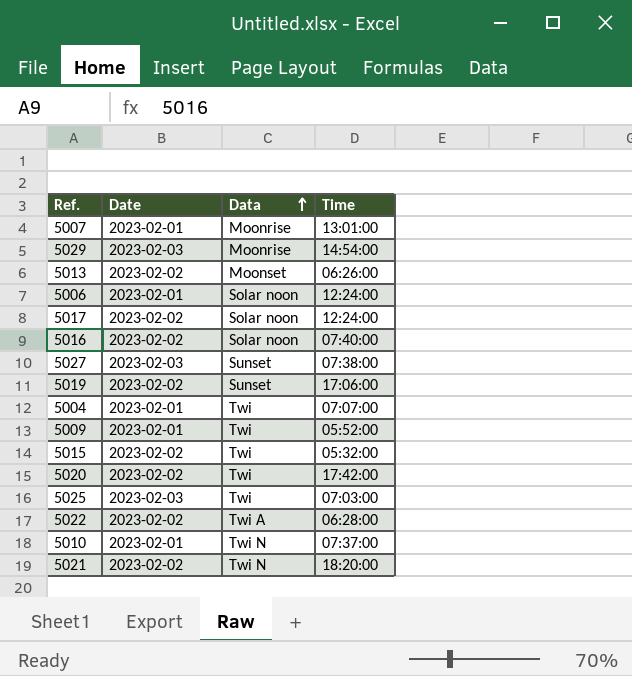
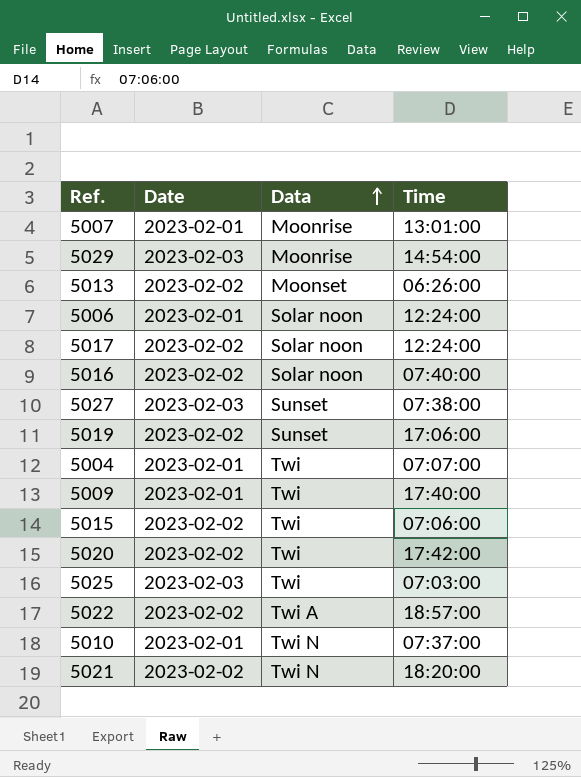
5009 | Time: 05:52:00 -> 17:40:00
5015 | Time: 05:32:00 -> 07:06:00
5022 | Time: 06:28:00 -> 18:57:00

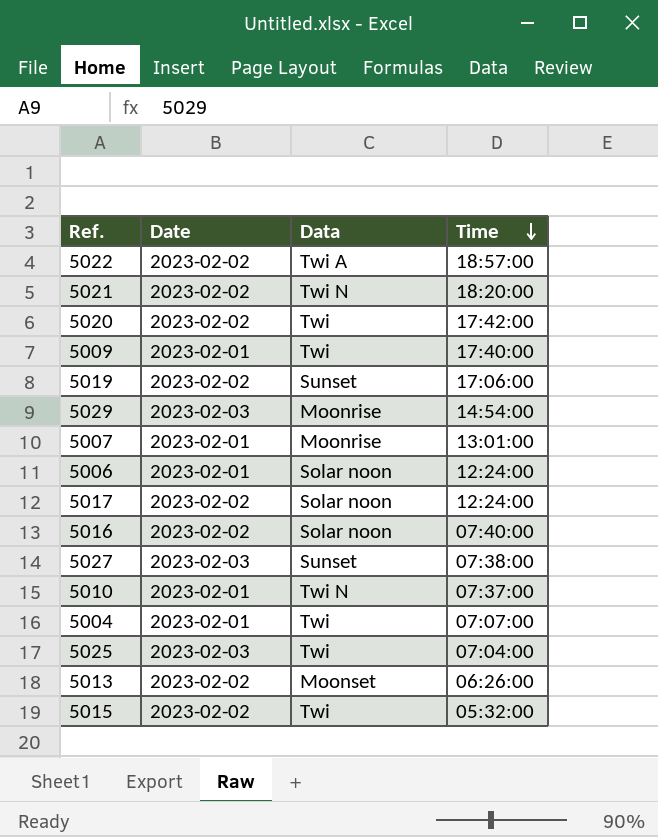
row order: Data ascending -> Time descending
5025 | Time: 07:03:00 -> 07:04:00
5015 | Time: 07:06:00 -> 05:32:00

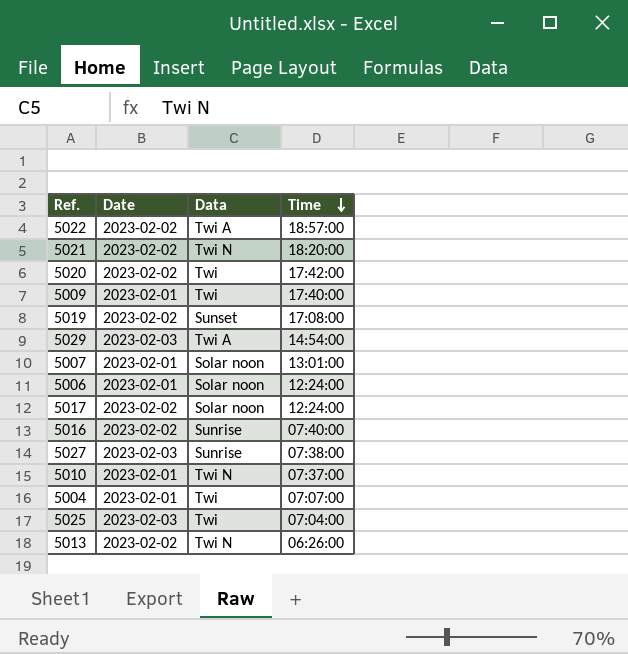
row 5015: 2023-02-02 | Twi | 05:32:00 -> none
5019 | Time: 17:06:00 -> 17:08:00
5029 | Data: Moonrise -> Twi A
5007 | Data: Moonrise -> Solar noon
5016 | Data: Solar noon -> Sunrise
5027 | Data: Sunset -> Sunrise
5013 | Data: Moonset -> Twi N

